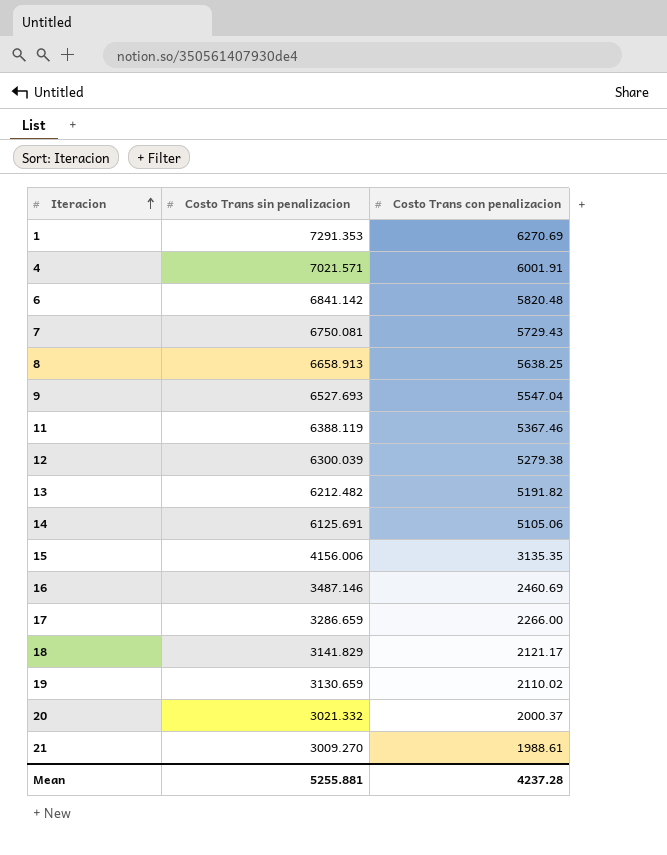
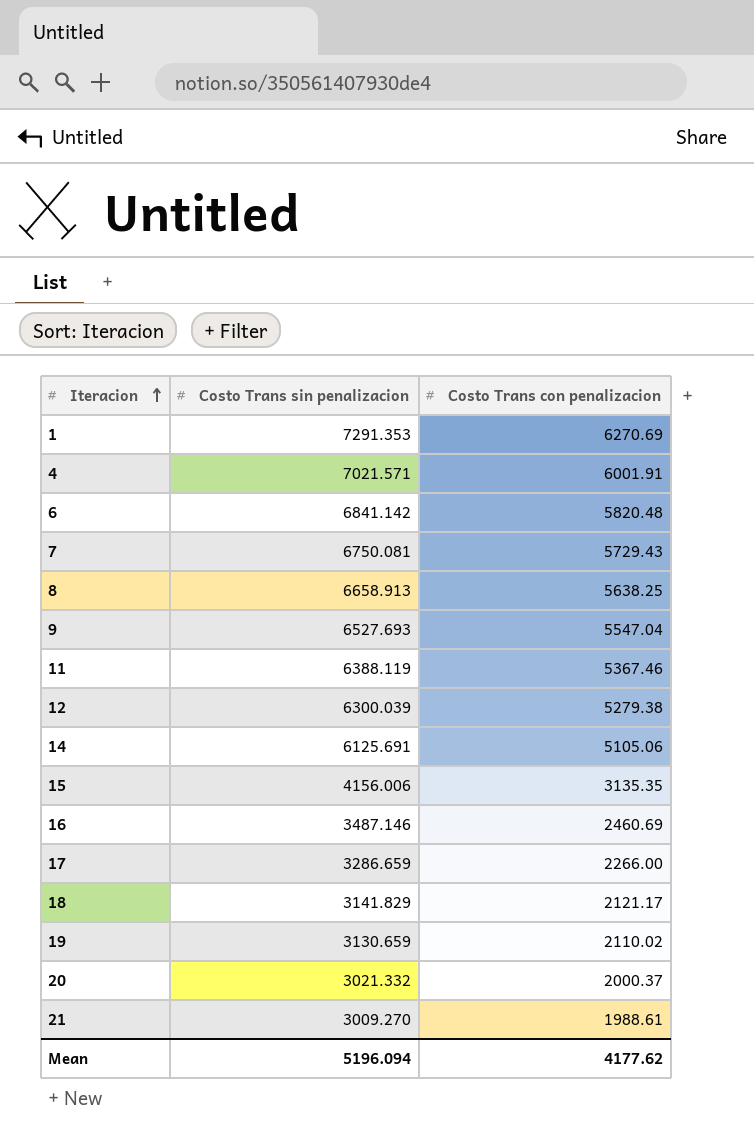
row 13: 6212.482 | 5191.82 -> none
Mean | Costo Trans sin penalizacion: 5255.881 -> 5196.094
Mean | Costo Trans con penalizacion: 4237.28 -> 4177.62

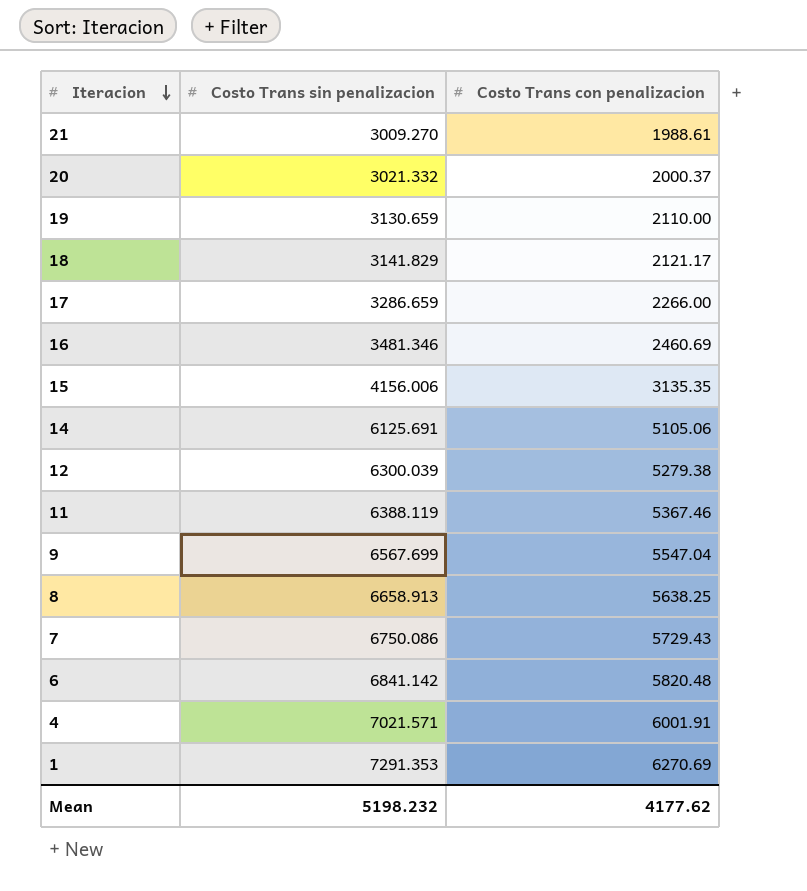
row order: Iteracion ascending -> Iteracion descending
19 | Costo Trans con penalizacion: 2110.02 -> 2110.00
16 | Costo Trans sin penalizacion: 3487.146 -> 3481.346
9 | Costo Trans sin penalizacion: 6527.693 -> 6567.699
7 | Costo Trans sin penalizacion: 6750.081 -> 6750.086
Mean | Costo Trans sin penalizacion: 5196.094 -> 5198.232

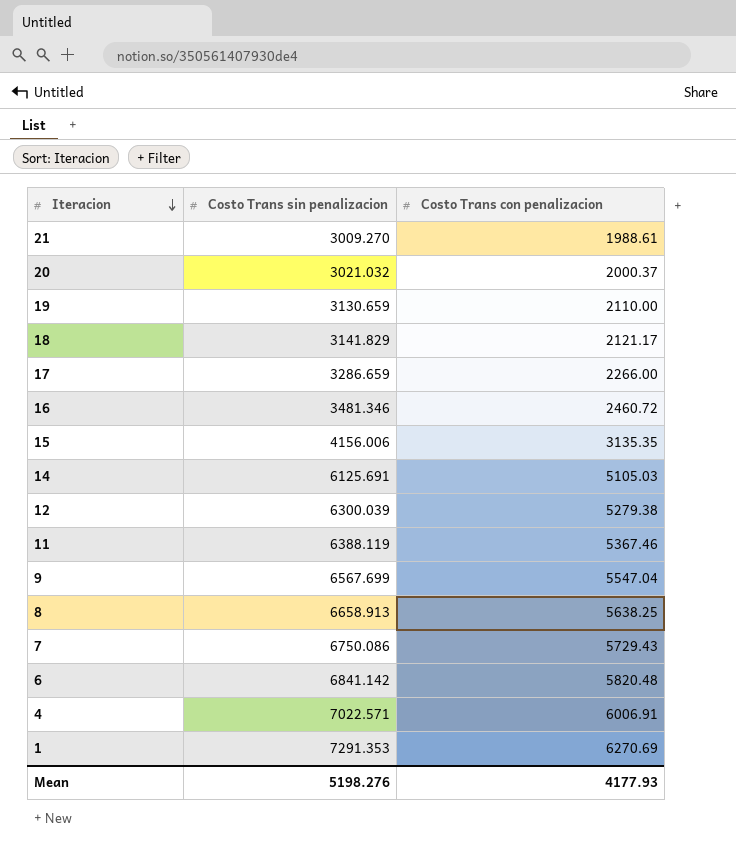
20 | Costo Trans sin penalizacion: 3021.332 -> 3021.032
16 | Costo Trans con penalizacion: 2460.69 -> 2460.72
14 | Costo Trans con penalizacion: 5105.06 -> 5105.03
4 | Costo Trans sin penalizacion: 7021.571 -> 7022.571
4 | Costo Trans con penalizacion: 6001.91 -> 6006.91
Mean | Costo Trans sin penalizacion: 5198.232 -> 5198.276
Mean | Costo Trans con penalizacion: 4177.62 -> 4177.93

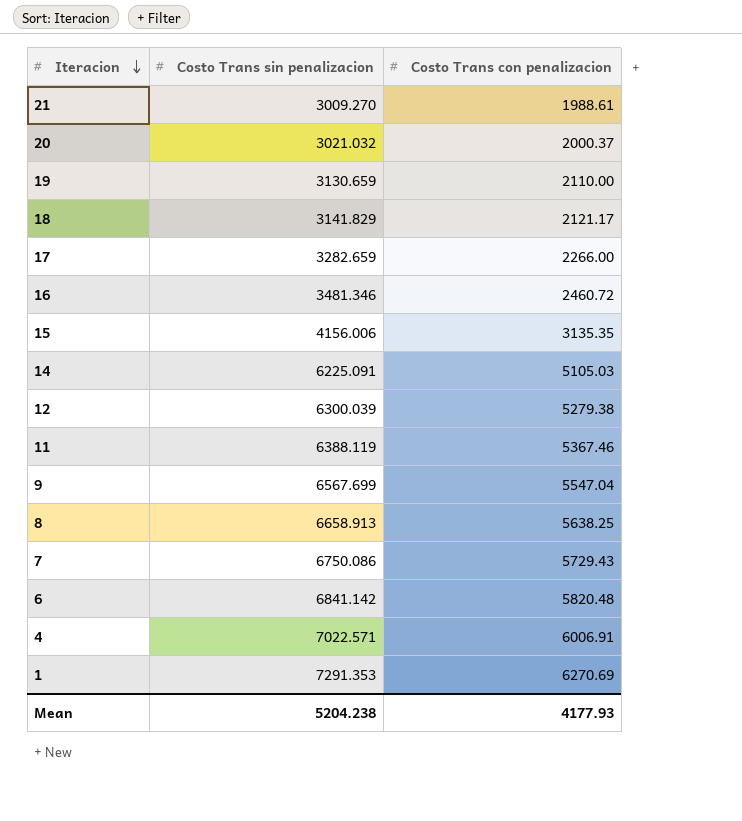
17 | Costo Trans sin penalizacion: 3286.659 -> 3282.659
14 | Costo Trans sin penalizacion: 6125.691 -> 6225.091
Mean | Costo Trans sin penalizacion: 5198.276 -> 5204.238

